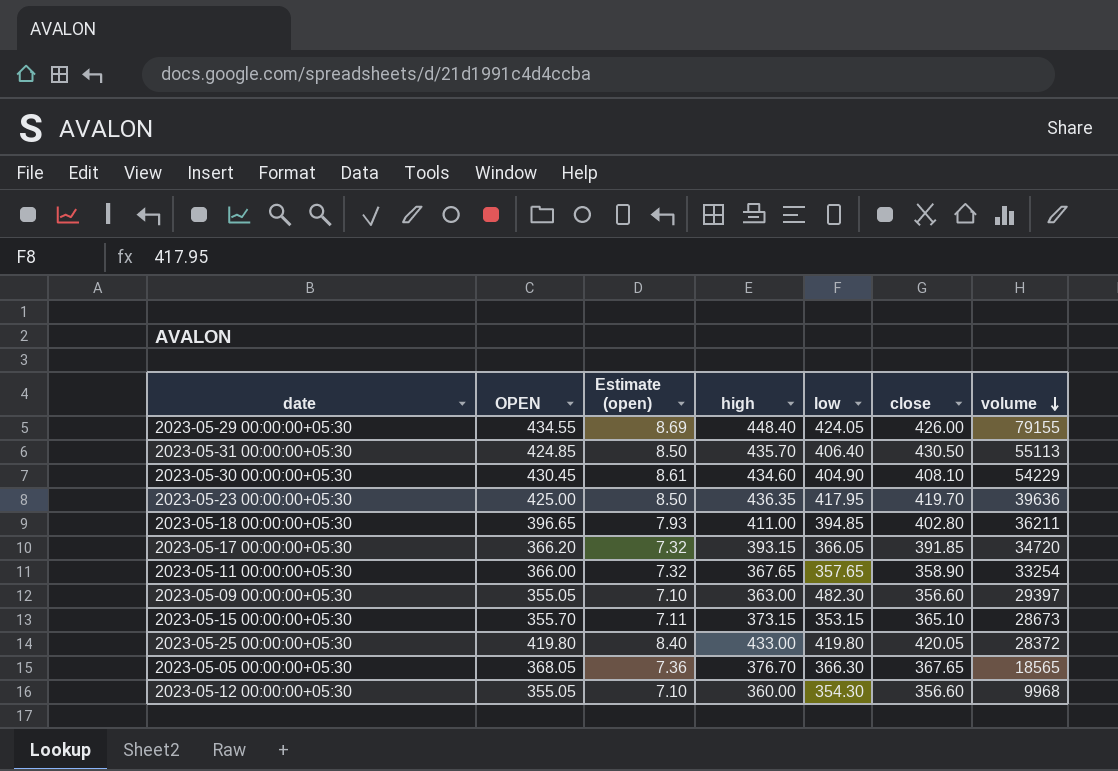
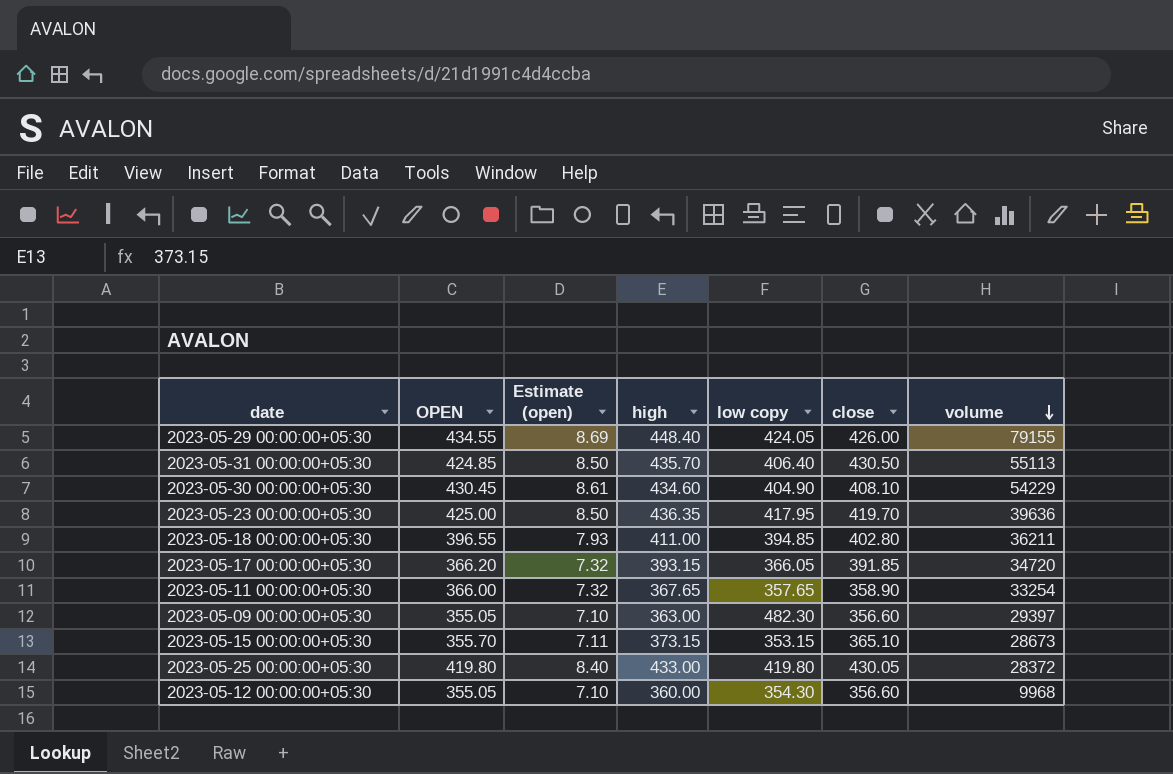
column name: low -> low copy
row 2023-05-05 00:00:00+05:30: 368.05 | 7.36 | 376.70 | 366.30 | 367.65 | 18565 -> none
2023-05-18 00:00:00+05:30 | OPEN: 396.65 -> 396.55
2023-05-25 00:00:00+05:30 | close: 420.05 -> 430.05

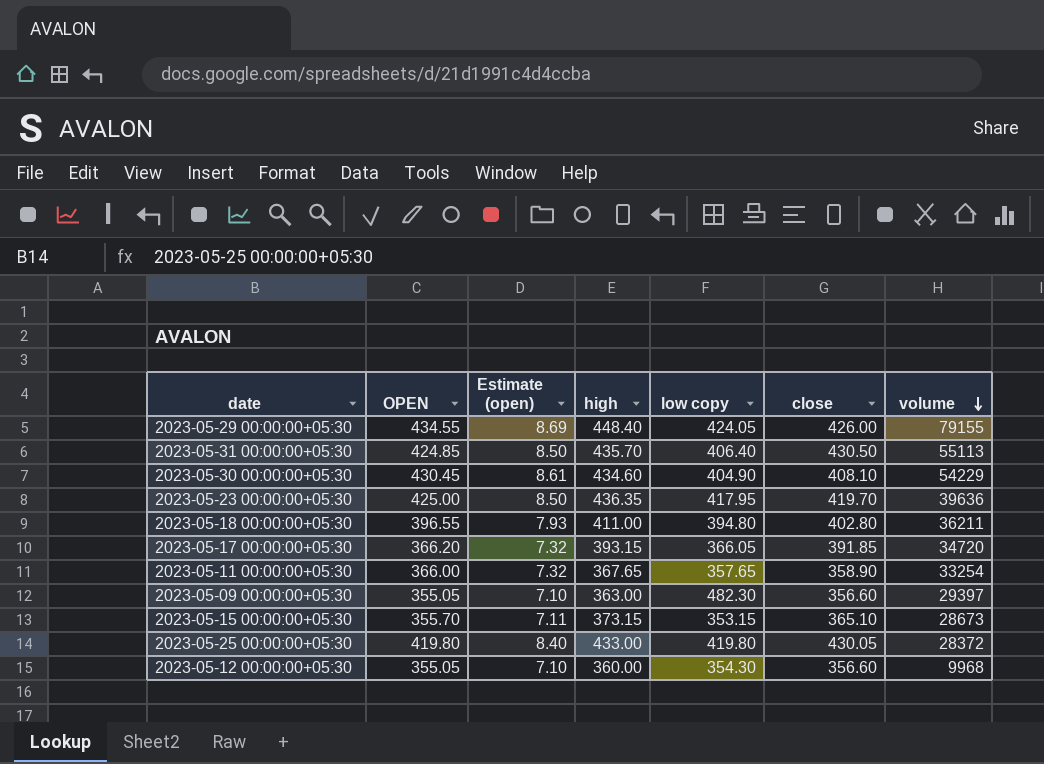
2023-05-18 00:00:00+05:30 | low copy: 394.85 -> 394.80

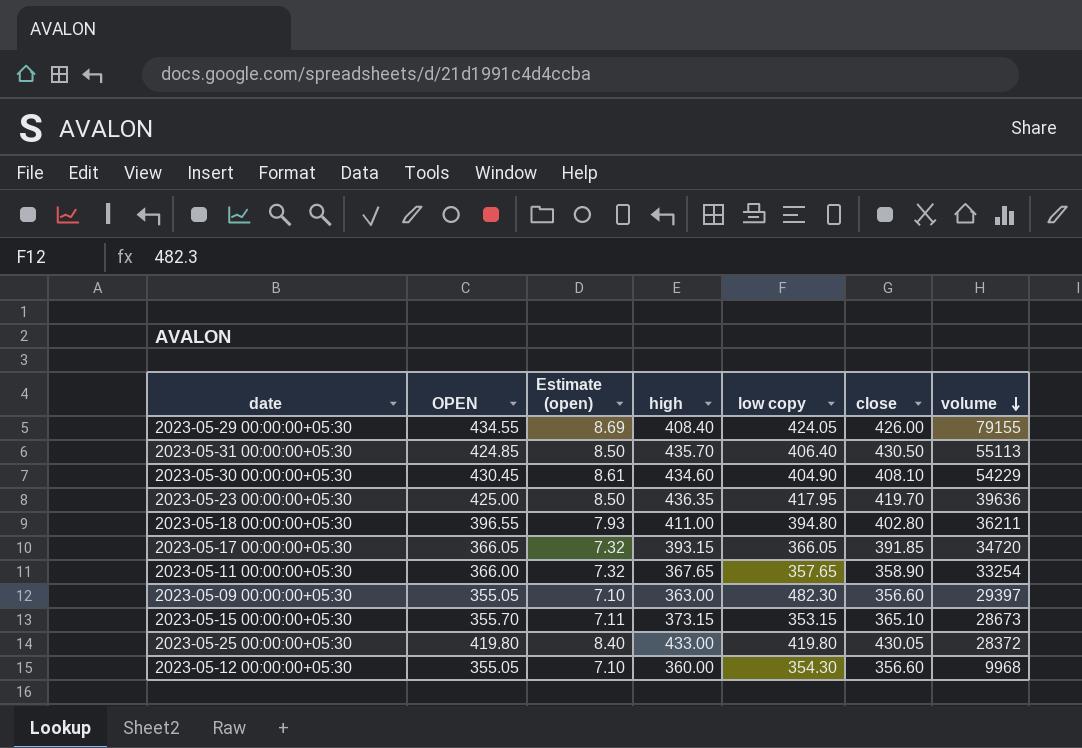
2023-05-29 00:00:00+05:30 | high: 448.40 -> 408.40
2023-05-17 00:00:00+05:30 | OPEN: 366.20 -> 366.05

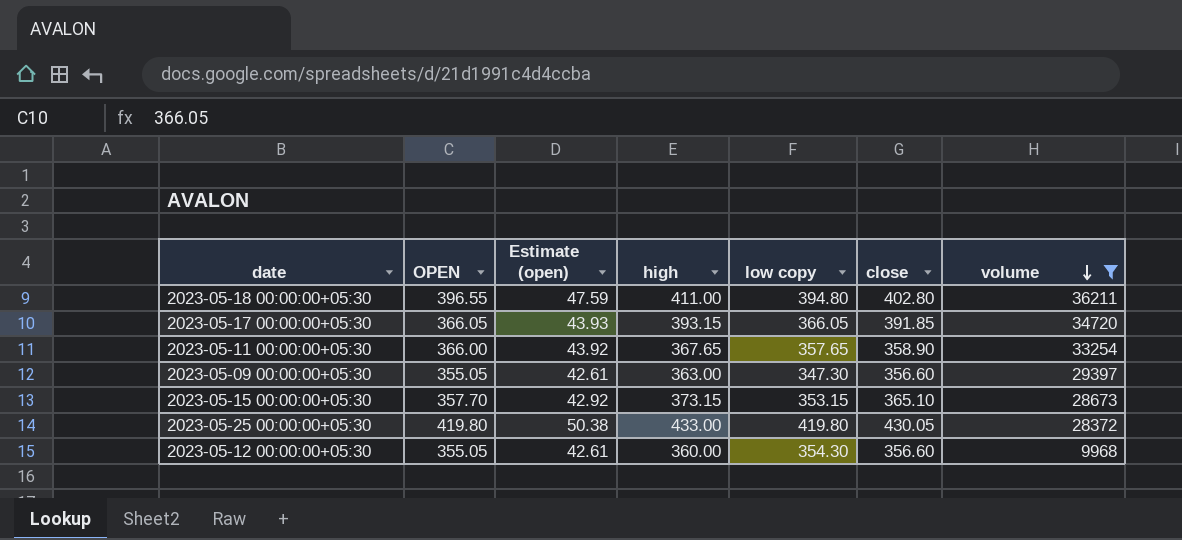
filter: none -> volume <= 36211
column Estimate (open) | formula: [OPEN] * 0.02 -> [OPEN] * 0.12
2023-05-09 00:00:00+05:30 | low copy: 482.30 -> 347.30
2023-05-15 00:00:00+05:30 | OPEN: 355.70 -> 357.70

